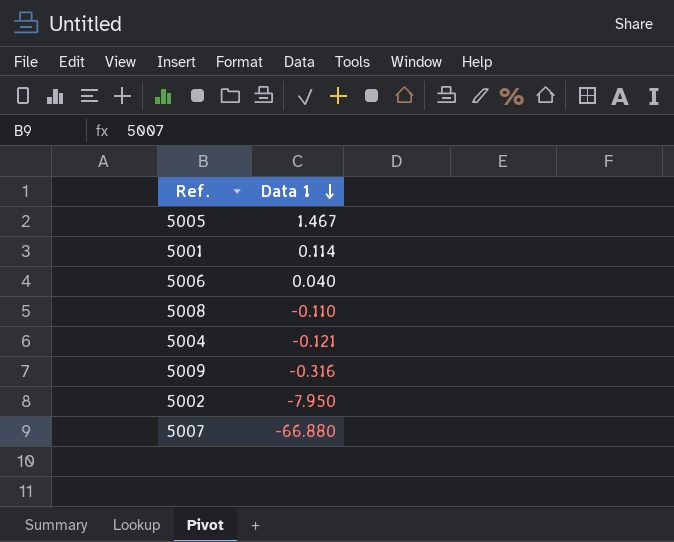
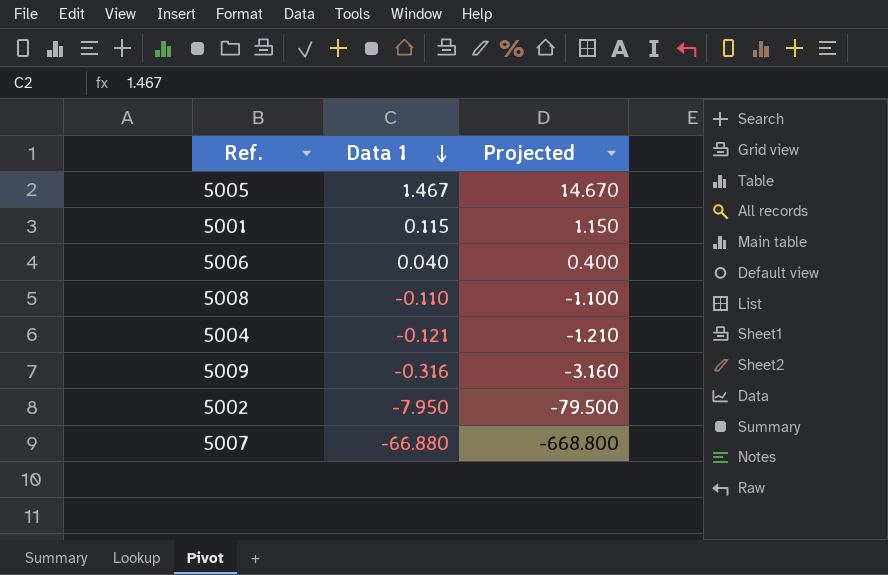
column Projected | formula: none -> [Data 1] * 10
5001 | Data 1: 0.114 -> 0.115

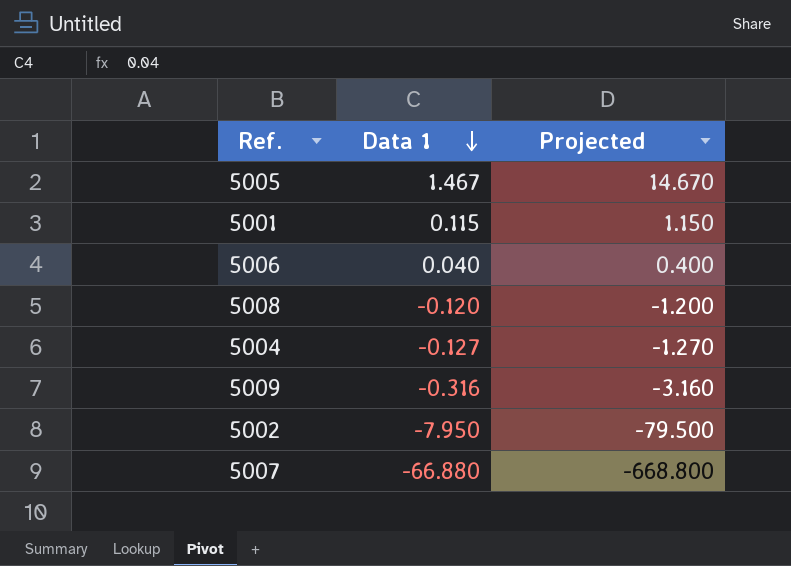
5008 | Data 1: -0.110 -> -0.120
5008 | Projected: -1.100 -> -1.200
5004 | Data 1: -0.121 -> -0.127
5004 | Projected: -1.210 -> -1.270

